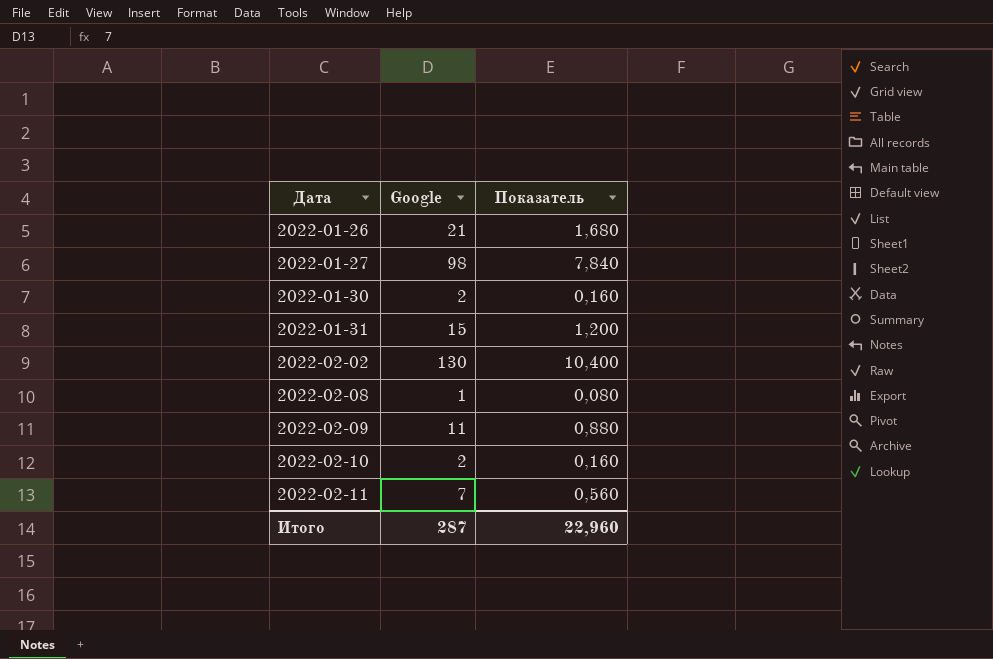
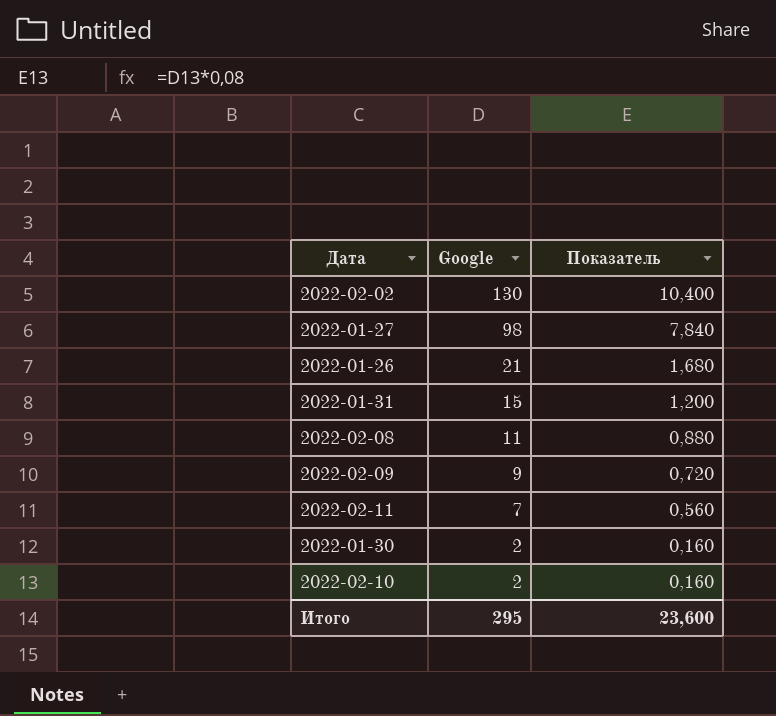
row order: Дата ascending -> Google descending
2022-02-08 | Google: 1 -> 11
2022-02-08 | Показатель: 0,080 -> 0,880
2022-02-09 | Google: 11 -> 9
2022-02-09 | Показатель: 0,880 -> 0,720
Итого | Google: 287 -> 295
Итого | Показатель: 22,960 -> 23,600

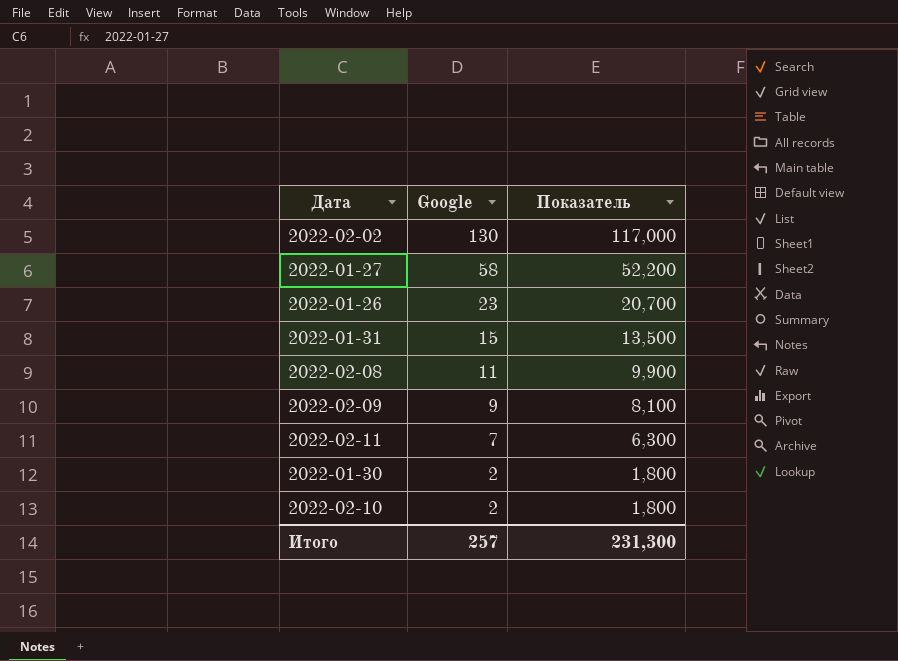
column Показатель | formula: [Google] * 0,08 -> [Google] * 0,9
2022-01-27 | Google: 98 -> 58
2022-01-26 | Google: 21 -> 23
Итого | Google: 295 -> 257
Итого | Показатель: 23,600 -> 231,300

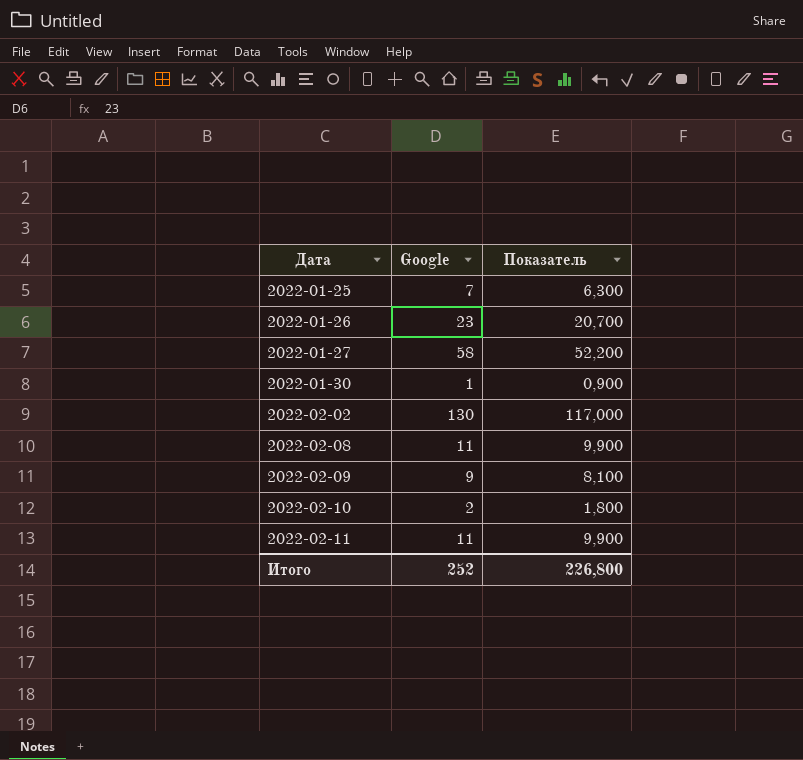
row order: Google descending -> Дата ascending
row 2022-01-31: 15 | 13,500 -> none
row 2022-01-25: none -> 7 | 6,300
2022-01-30 | Google: 2 -> 1
2022-01-30 | Показатель: 1,800 -> 0,900
2022-02-11 | Google: 7 -> 11
2022-02-11 | Показатель: 6,300 -> 9,900
Итого | Google: 257 -> 252
Итого | Показатель: 231,300 -> 226,800

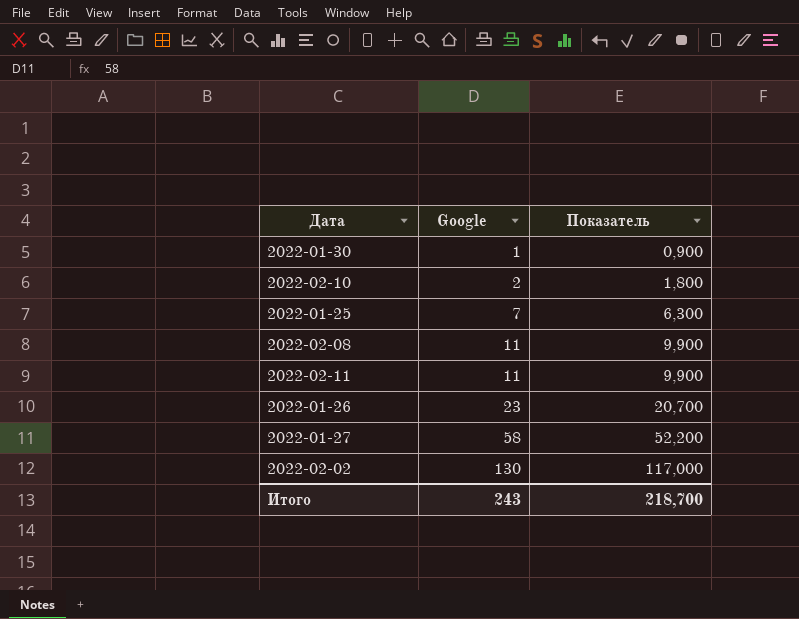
row order: Дата ascending -> Google ascending
row 2022-02-09: 9 | 8,100 -> none
Итого | Google: 252 -> 243
Итого | Показатель: 226,800 -> 218,700

